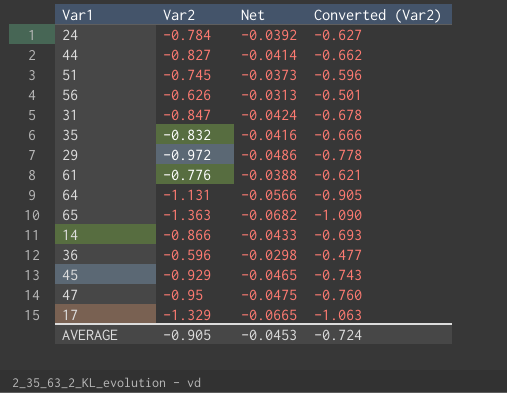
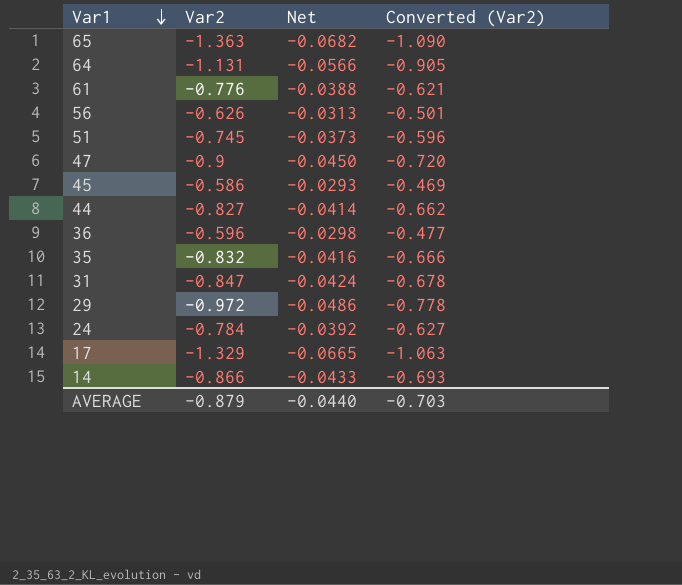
row order: none -> Var1 descending
47 | Var2: -0.95 -> -0.9
47 | Net: -0.0475 -> -0.0450
47 | Converted (Var2): -0.760 -> -0.720
45 | Var2: -0.929 -> -0.586
45 | Net: -0.0465 -> -0.0293
45 | Converted (Var2): -0.743 -> -0.469
AVERAGE | Var2: -0.905 -> -0.879
AVERAGE | Net: -0.0453 -> -0.0440
AVERAGE | Converted (Var2): -0.724 -> -0.703

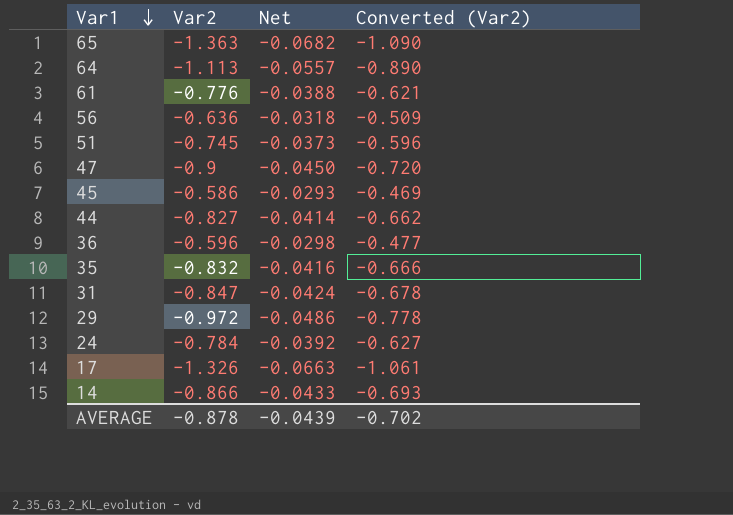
64 | Var2: -1.131 -> -1.113
64 | Net: -0.0566 -> -0.0557
64 | Converted (Var2): -0.905 -> -0.890
56 | Var2: -0.626 -> -0.636
56 | Net: -0.0313 -> -0.0318
56 | Converted (Var2): -0.501 -> -0.509
17 | Var2: -1.329 -> -1.326
17 | Net: -0.0665 -> -0.0663
17 | Converted (Var2): -1.063 -> -1.061
AVERAGE | Var2: -0.879 -> -0.878
AVERAGE | Net: -0.0440 -> -0.0439
AVERAGE | Converted (Var2): -0.703 -> -0.702

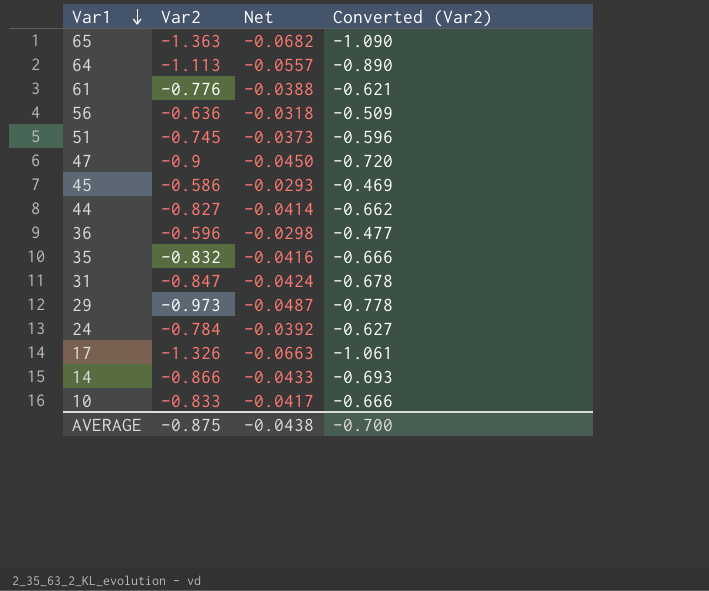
29 | Var2: -0.972 -> -0.973
29 | Net: -0.0486 -> -0.0487
row 10: none -> -0.833 | -0.0417 | -0.666
AVERAGE | Var2: -0.878 -> -0.875
AVERAGE | Net: -0.0439 -> -0.0438
AVERAGE | Converted (Var2): -0.702 -> -0.700

